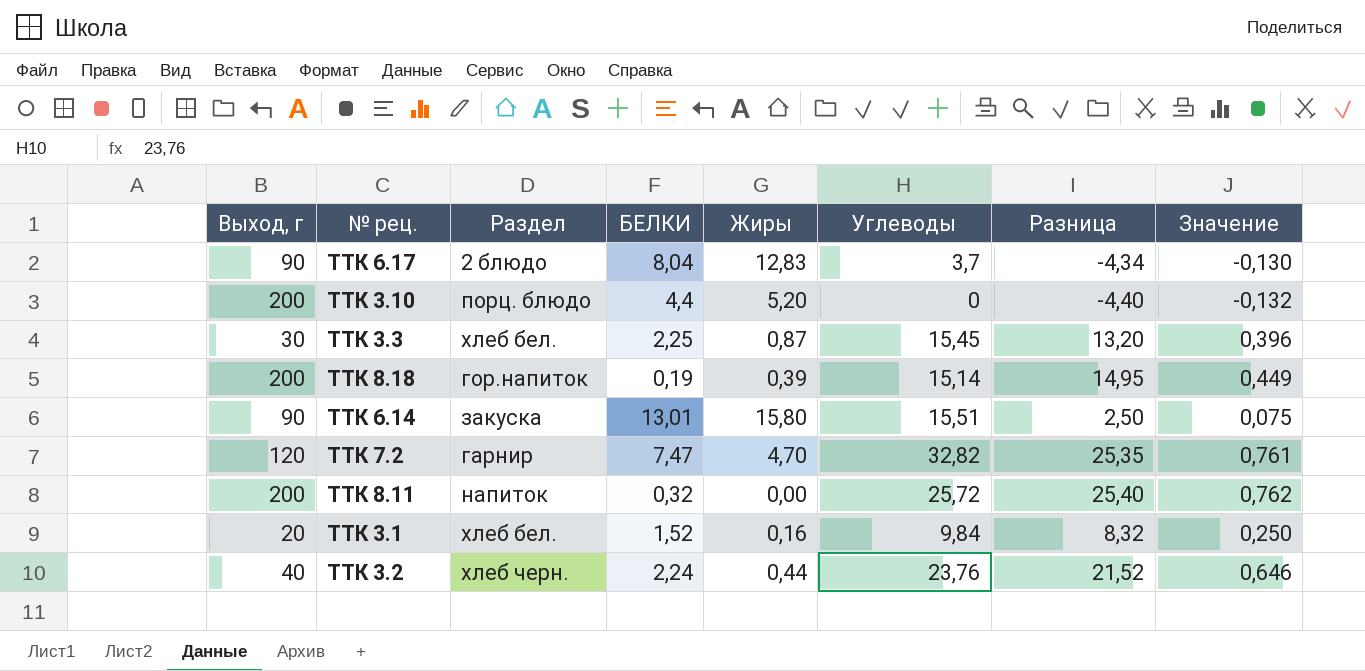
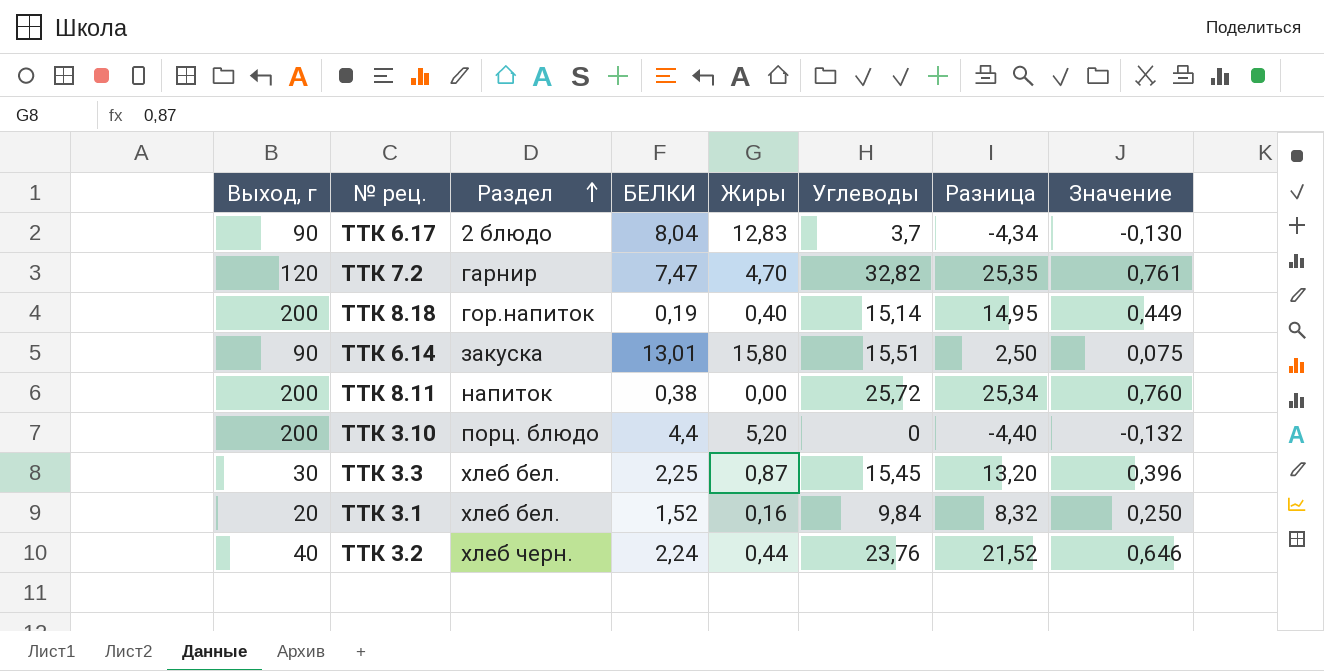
row order: none -> Раздел ascending
ТТК 8.18 | Жиры: 0,39 -> 0,40
ТТК 8.11 | БЕЛКИ: 0,32 -> 0,38
ТТК 8.11 | Разница: 25,40 -> 25,34
ТТК 8.11 | Значение: 0,762 -> 0,760

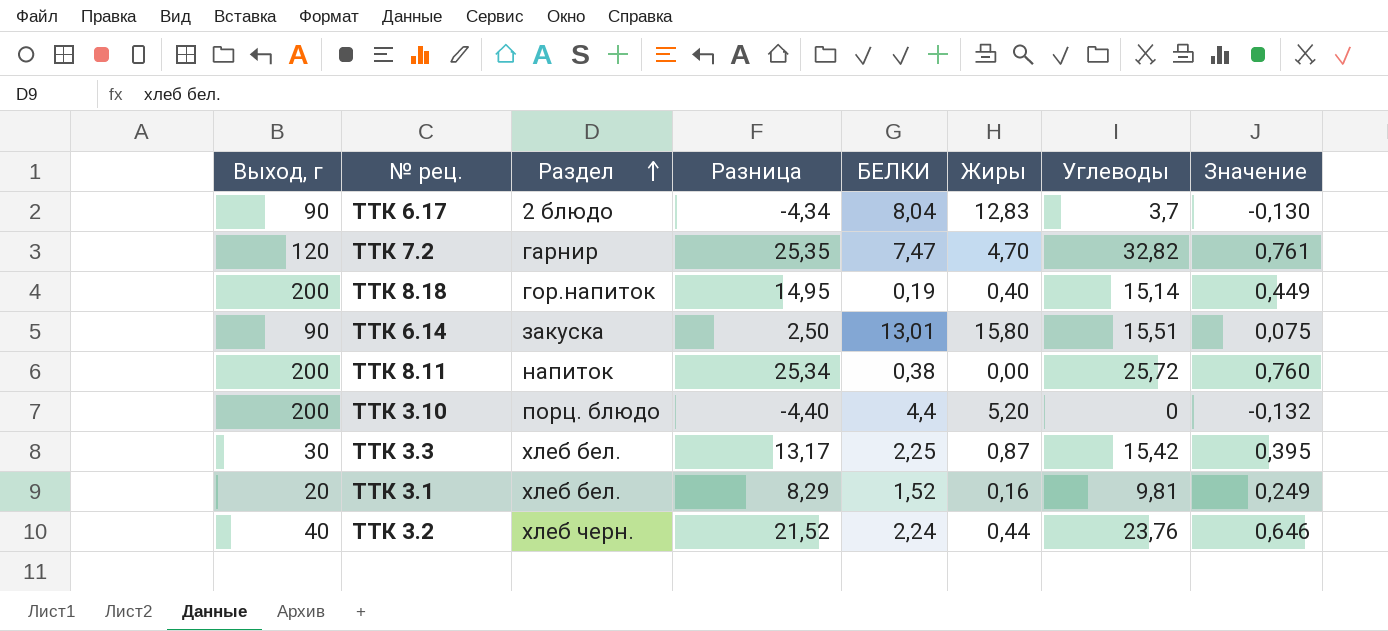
column Разница | position: 7 -> 4
ТТК 3.3 | Разница: 13,20 -> 13,17
ТТК 3.3 | Углеводы: 15,45 -> 15,42
ТТК 3.3 | Значение: 0,396 -> 0,395
ТТК 3.1 | Разница: 8,32 -> 8,29
ТТК 3.1 | Углеводы: 9,84 -> 9,81
ТТК 3.1 | Значение: 0,250 -> 0,249

